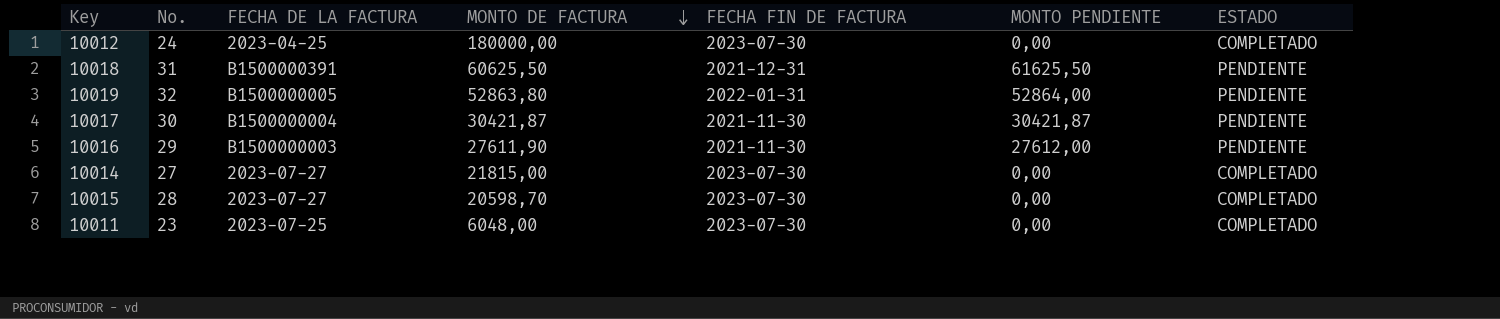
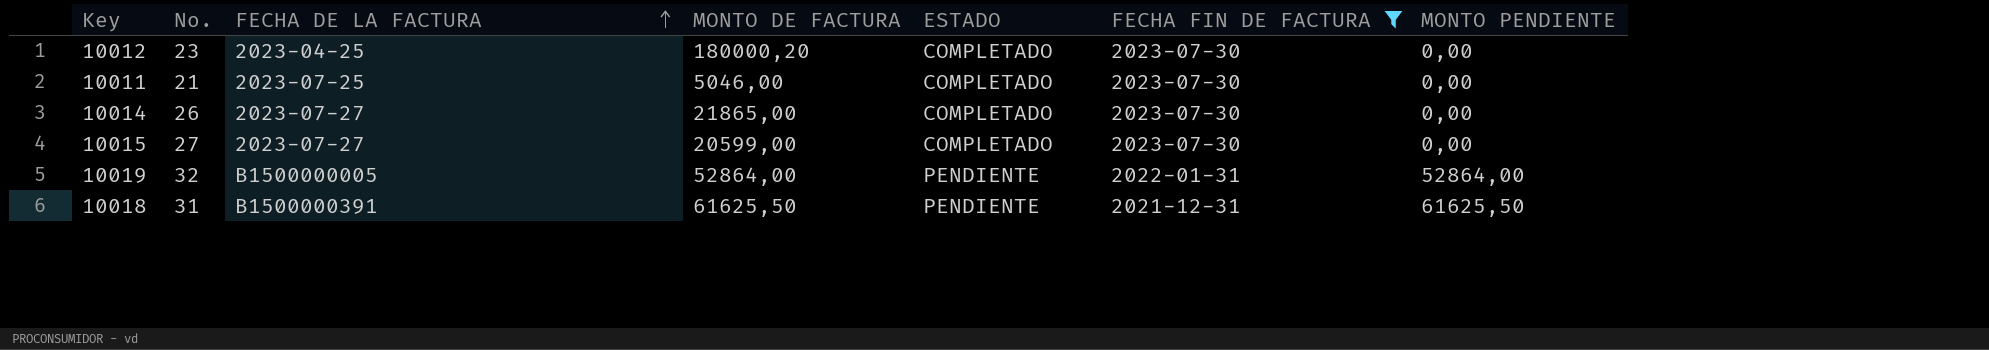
filter: none -> FECHA FIN DE FACTURA != 2021-11-30
row order: MONTO DE FACTURA descending -> FECHA DE LA FACTURA ascending
column ESTADO | position: 7 -> 5
10012 | No.: 24 -> 23
10012 | MONTO DE FACTURA: 180000,00 -> 180000,20
10011 | No.: 23 -> 21
10011 | MONTO DE FACTURA: 6048,00 -> 5046,00
10014 | No.: 27 -> 26
10014 | MONTO DE FACTURA: 21815,00 -> 21865,00
10015 | No.: 28 -> 27
10015 | MONTO DE FACTURA: 20598,70 -> 20599,00
10019 | MONTO DE FACTURA: 52863,80 -> 52864,00
10018 | MONTO DE FACTURA: 60625,50 -> 61625,50

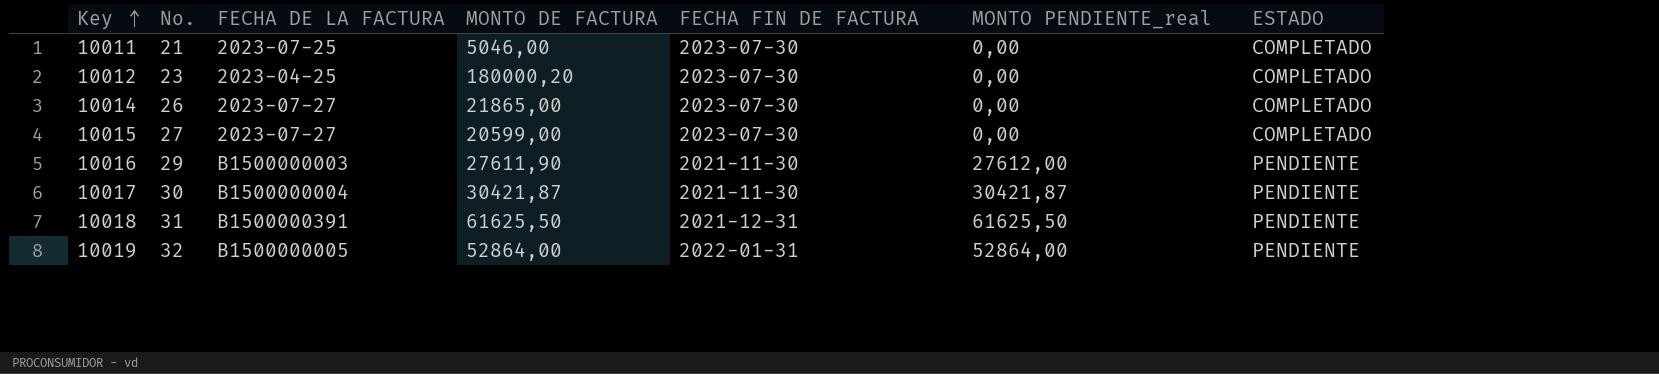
filter: FECHA FIN DE FACTURA != 2021-11-30 -> none
row order: FECHA DE LA FACTURA ascending -> Key ascending
column name: MONTO PENDIENTE -> MONTO PENDIENTE_real
column ESTADO | position: 5 -> 7

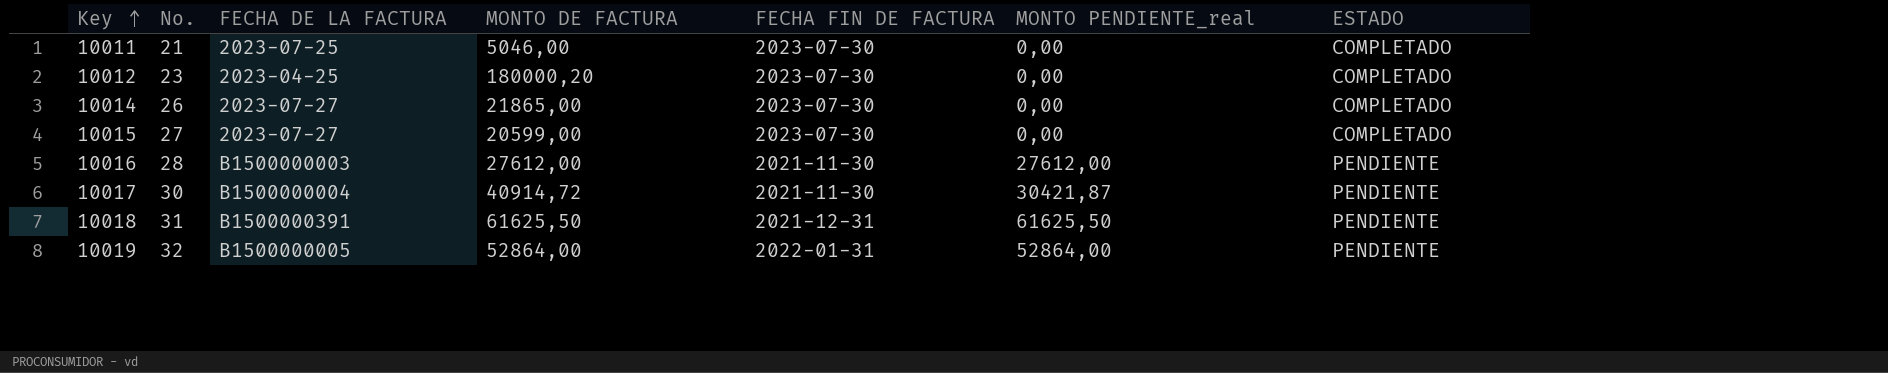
10016 | No.: 29 -> 28
10016 | MONTO DE FACTURA: 27611,90 -> 27612,00
10017 | MONTO DE FACTURA: 30421,87 -> 40914,72

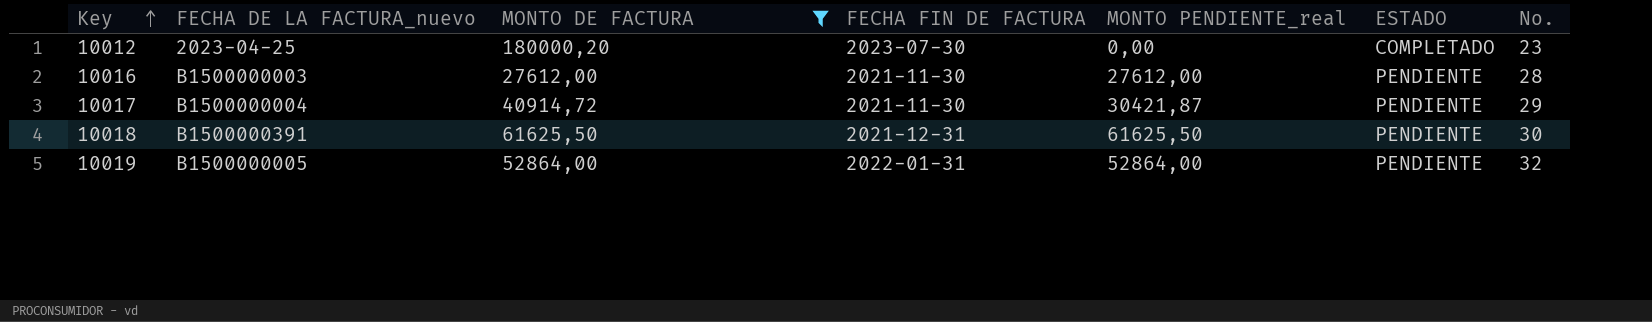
filter: none -> MONTO DE FACTURA >= 27612,00
column name: FECHA DE LA FACTURA -> FECHA DE LA FACTURA_nuevo
column No. | position: 2 -> 7
10017 | No.: 30 -> 29
10018 | No.: 31 -> 30

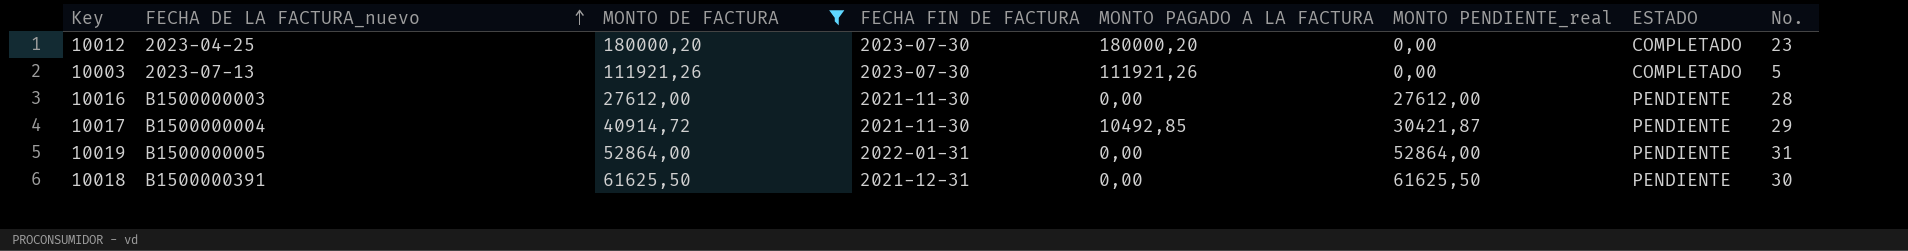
row order: Key ascending -> FECHA DE LA FACTURA_nuevo ascending
column MONTO PAGADO A LA FACTURA | formula: none -> [MONTO DE FACTURA] - [MONTO PENDIENTE_real]
row 10003: none -> 2023-07-13 | 111921,26 | 2023-07-30 | 111921,26 | 0,00 | COMPLETADO | 5
10019 | No.: 32 -> 31

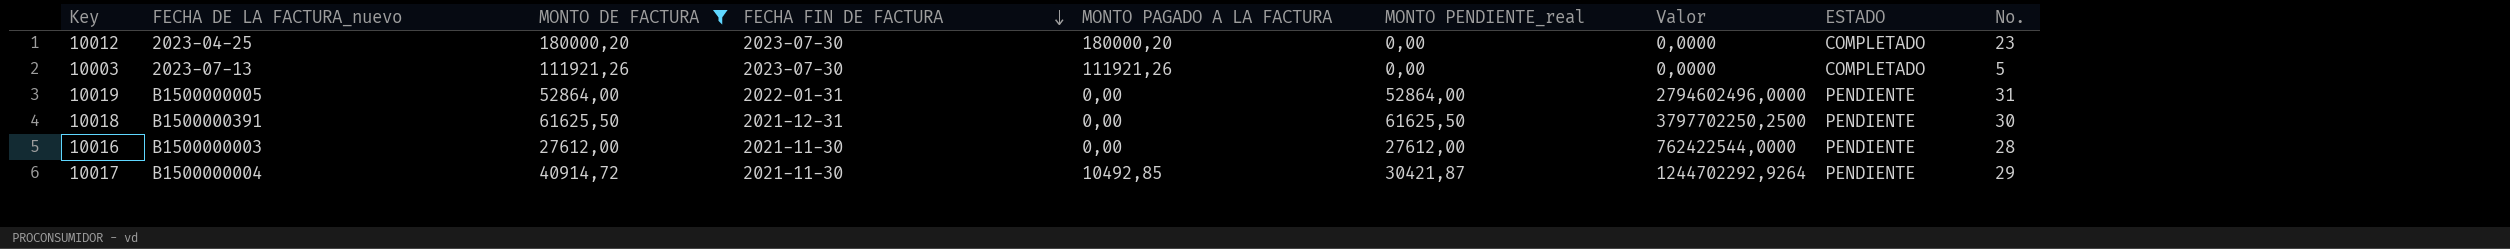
row order: FECHA DE LA FACTURA_nuevo ascending -> FECHA FIN DE FACTURA descending
column Valor | formula: none -> [MONTO DE FACTURA] * [MONTO PENDIENTE_real]

